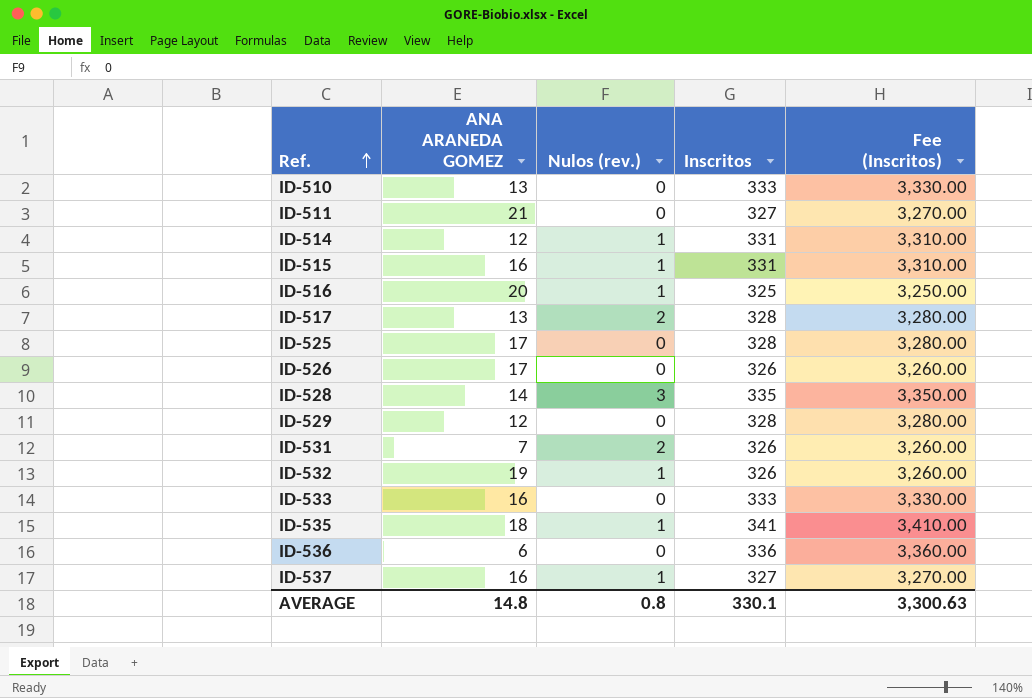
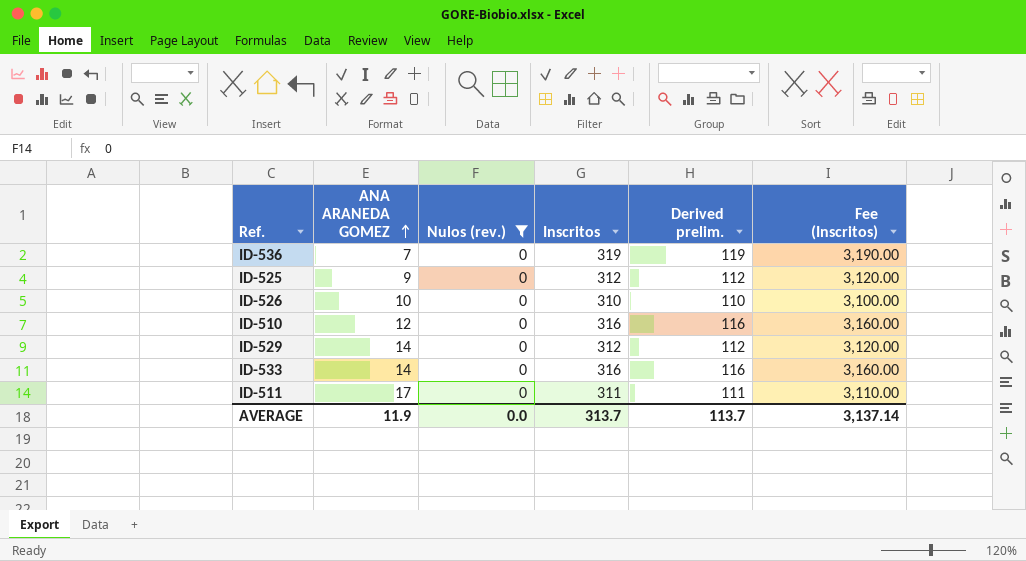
filter: none -> Nulos (rev.) = 0
row order: Ref. ascending -> ANA ARANEDA GOMEZ ascending
column Derived prelim. | formula: none -> [Inscritos] - 200
ID-536 | ANA ARANEDA GOMEZ: 6 -> 7
ID-536 | Inscritos: 336 -> 319
ID-536 | Fee (Inscritos): 3,360.00 -> 3,190.00
ID-525 | ANA ARANEDA GOMEZ: 17 -> 9
ID-525 | Inscritos: 328 -> 312
ID-525 | Fee (Inscritos): 3,280.00 -> 3,120.00
ID-526 | ANA ARANEDA GOMEZ: 17 -> 10
ID-526 | Inscritos: 326 -> 310
ID-526 | Fee (Inscritos): 3,260.00 -> 3,100.00
ID-510 | ANA ARANEDA GOMEZ: 13 -> 12
ID-510 | Inscritos: 333 -> 316
ID-510 | Fee (Inscritos): 3,330.00 -> 3,160.00
ID-529 | ANA ARANEDA GOMEZ: 12 -> 14
ID-529 | Inscritos: 328 -> 312
ID-529 | Fee (Inscritos): 3,280.00 -> 3,120.00
ID-533 | ANA ARANEDA GOMEZ: 16 -> 14
ID-533 | Inscritos: 333 -> 316
ID-533 | Fee (Inscritos): 3,330.00 -> 3,160.00
ID-511 | ANA ARANEDA GOMEZ: 21 -> 17
ID-511 | Inscritos: 327 -> 311
ID-511 | Fee (Inscritos): 3,270.00 -> 3,110.00
AVERAGE | ANA ARANEDA GOMEZ: 14.8 -> 11.9
AVERAGE | Nulos (rev.): 0.8 -> 0.0
AVERAGE | Inscritos: 330.1 -> 313.7
AVERAGE | Fee (Inscritos): 3,300.63 -> 3,137.14

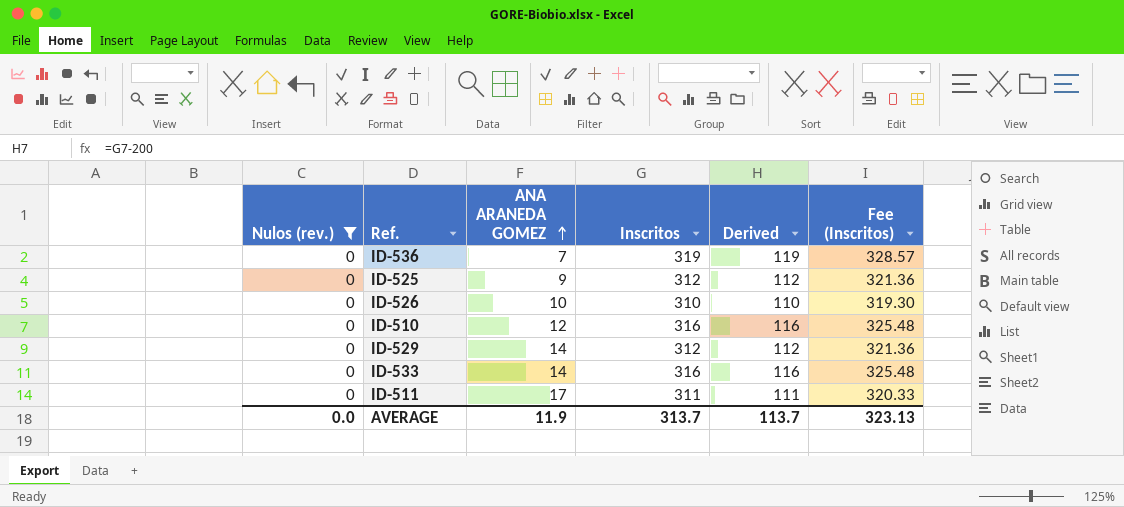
column Nulos (rev.) | position: 3 -> 1
column name: Derived prelim. -> Derived
column Fee (Inscritos) | formula: [Inscritos] * 10 -> [Inscritos] * 1.03
AVERAGE | Fee (Inscritos): 3,137.14 -> 323.13

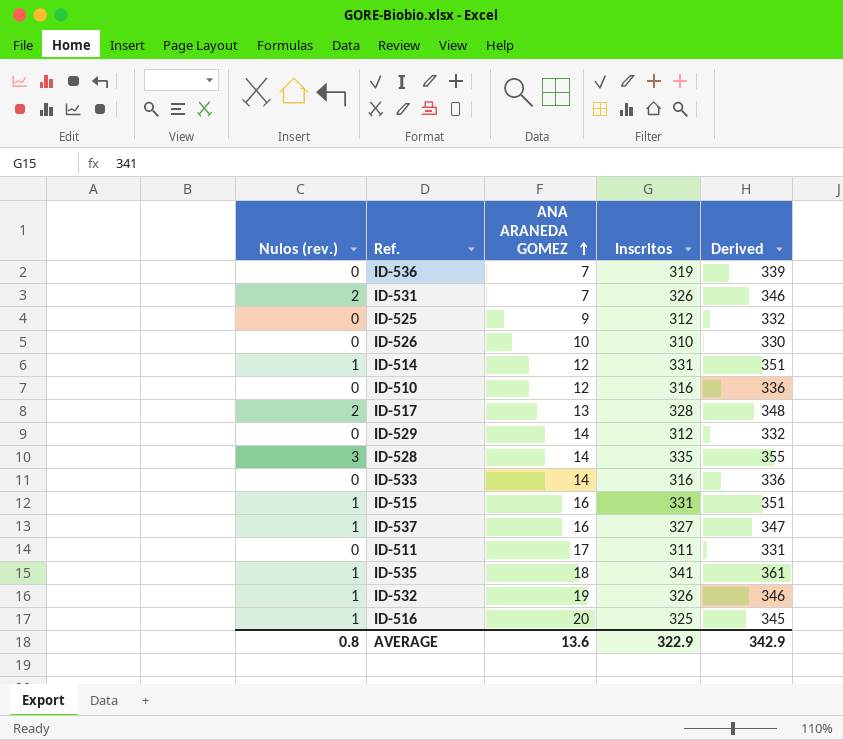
filter: Nulos (rev.) = 0 -> none
column Fee (Inscritos) | formula: [Inscritos] * 1.03 -> none
column Derived | formula: [Inscritos] - 200 -> [Inscritos] + 20
AVERAGE | Nulos (rev.): 0.0 -> 0.8
AVERAGE | ANA ARANEDA GOMEZ: 11.9 -> 13.6
AVERAGE | Inscritos: 313.7 -> 322.9
AVERAGE | Derived: 113.7 -> 342.9

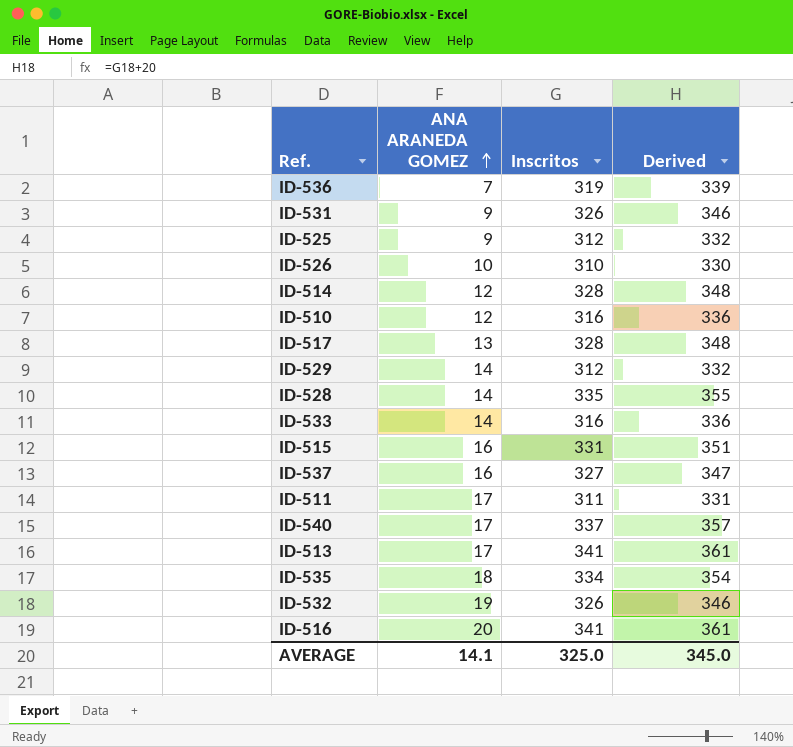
column Nulos (rev.) | position: 1 -> none
ID-531 | ANA ARANEDA GOMEZ: 7 -> 9
ID-514 | Inscritos: 331 -> 328
ID-514 | Derived: 351 -> 348
row ID-540: none -> 17 | 337 | 357
row ID-513: none -> 17 | 341 | 361
ID-535 | Inscritos: 341 -> 334
ID-535 | Derived: 361 -> 354
ID-516 | Inscritos: 325 -> 341
ID-516 | Derived: 345 -> 361
AVERAGE | ANA ARANEDA GOMEZ: 13.6 -> 14.1
AVERAGE | Inscritos: 322.9 -> 325.0
AVERAGE | Derived: 342.9 -> 345.0

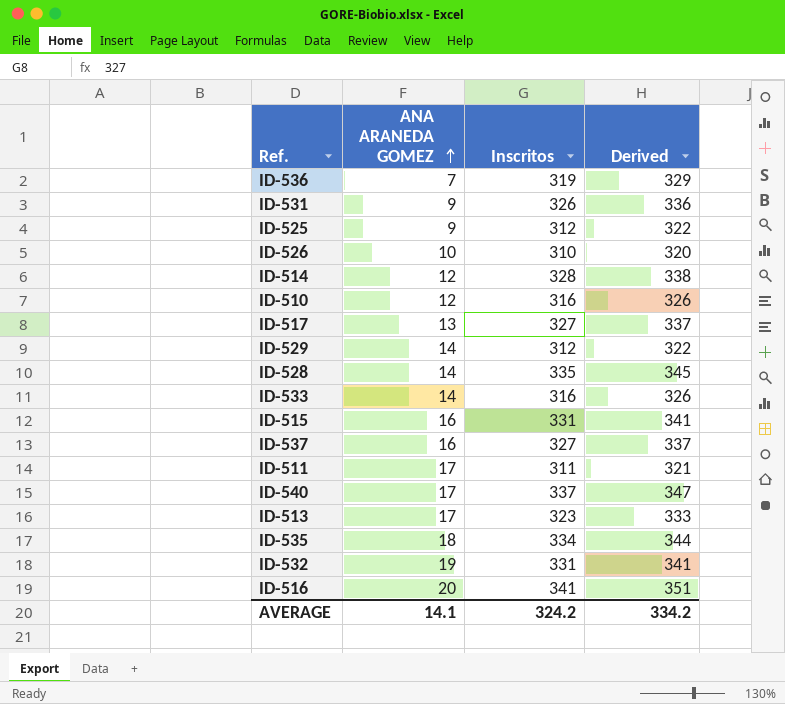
column Derived | formula: [Inscritos] + 20 -> [Inscritos] + 10
ID-517 | Inscritos: 328 -> 327
ID-513 | Inscritos: 341 -> 323
ID-532 | Inscritos: 326 -> 331
AVERAGE | Inscritos: 325.0 -> 324.2
AVERAGE | Derived: 345.0 -> 334.2

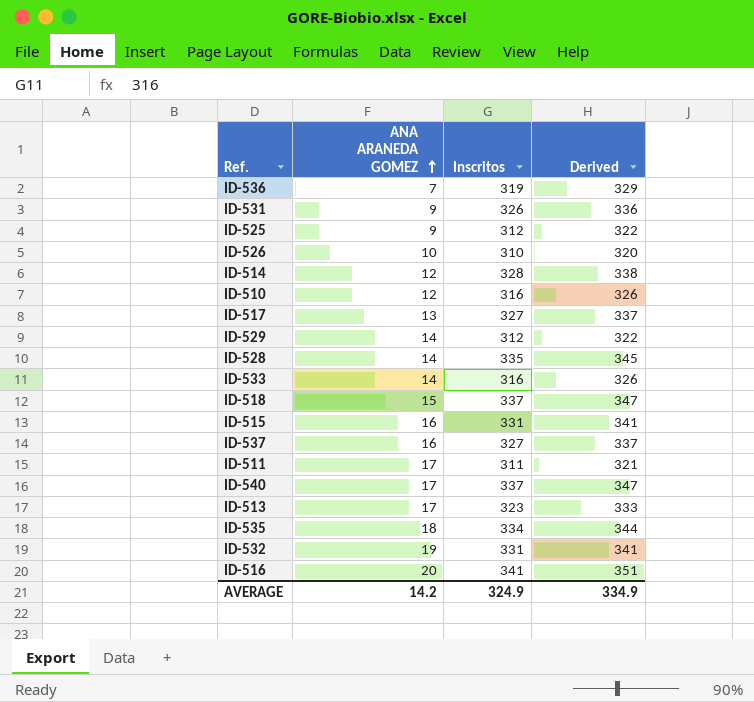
row ID-518: none -> 15 | 337 | 347
AVERAGE | ANA ARANEDA GOMEZ: 14.1 -> 14.2
AVERAGE | Inscritos: 324.2 -> 324.9
AVERAGE | Derived: 334.2 -> 334.9

